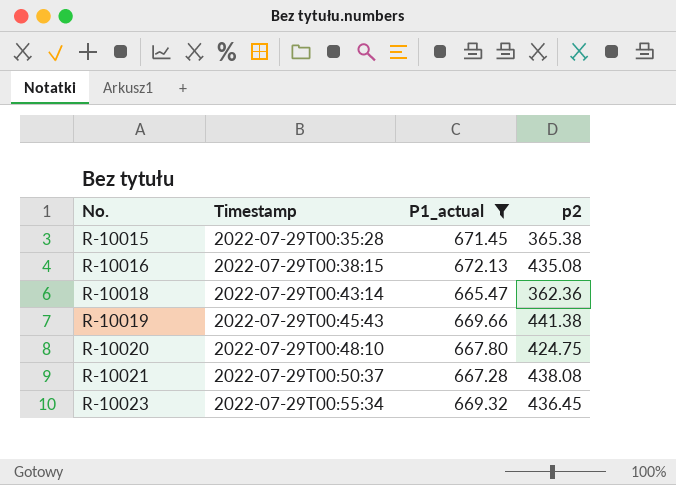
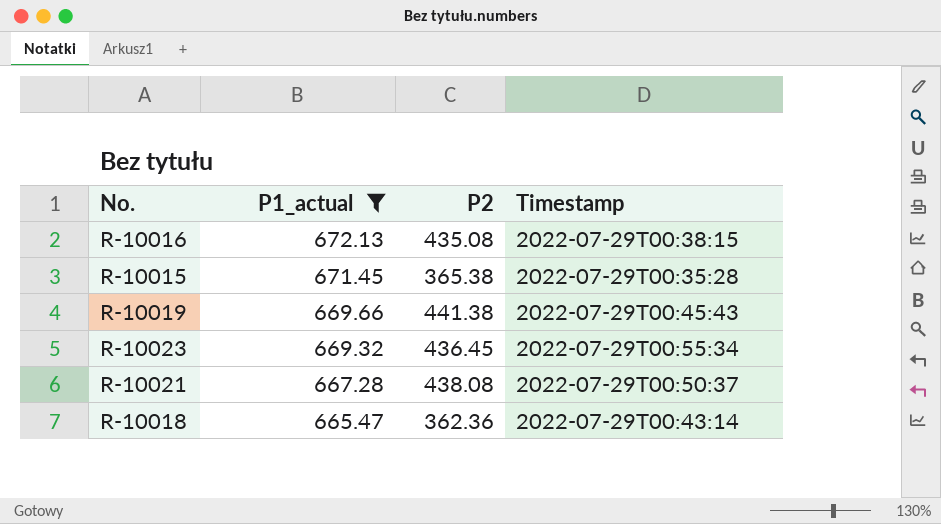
row order: No. ascending -> P1_actual descending
column name: p2 -> P2
column Timestamp | position: 2 -> 4
row R-10020: 2022-07-29T00:48:10 | 667.80 | 424.75 -> none

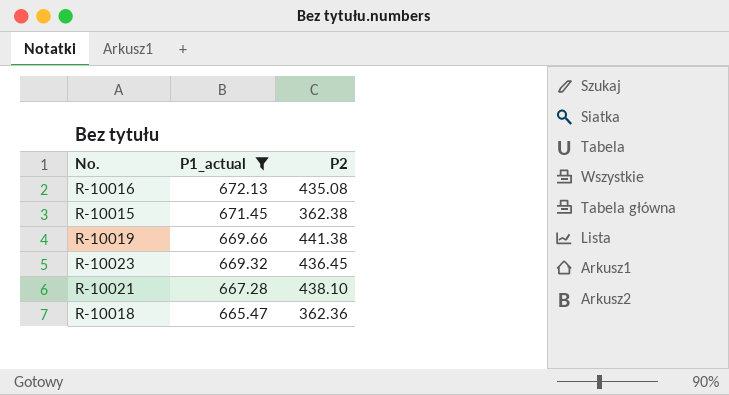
column Timestamp | position: 4 -> none
R-10015 | P2: 365.38 -> 362.38
R-10021 | P2: 438.08 -> 438.10

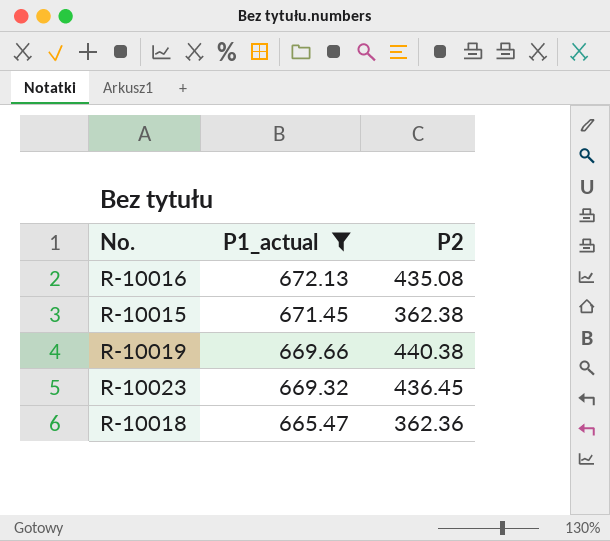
row R-10021: 667.28 | 438.10 -> none
R-10019 | P2: 441.38 -> 440.38

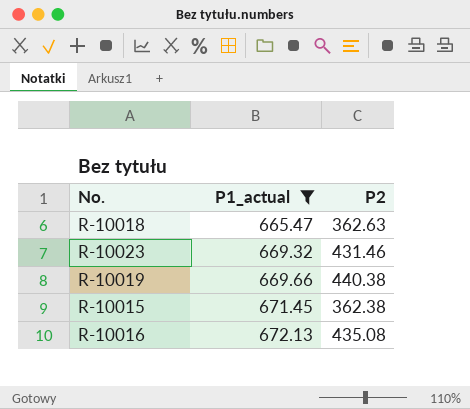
row order: P1_actual descending -> P1_actual ascending
R-10018 | P2: 362.36 -> 362.63
R-10023 | P2: 436.45 -> 431.46

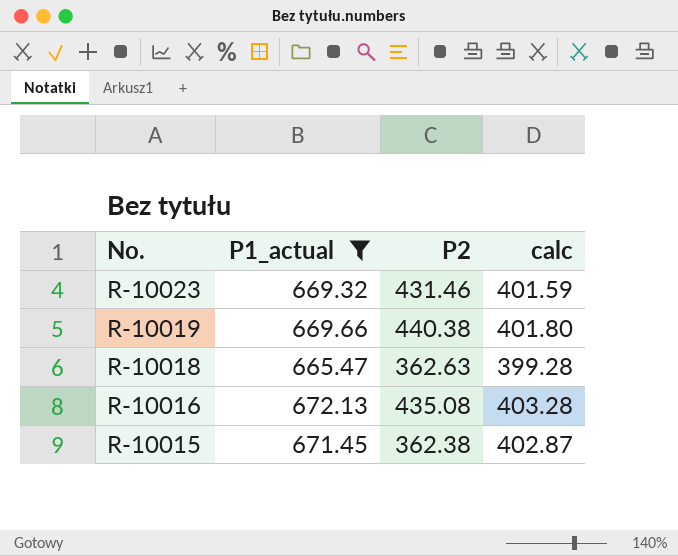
row order: P1_actual ascending -> No. descending
column calc | formula: none -> [P1_actual] * 0.6

